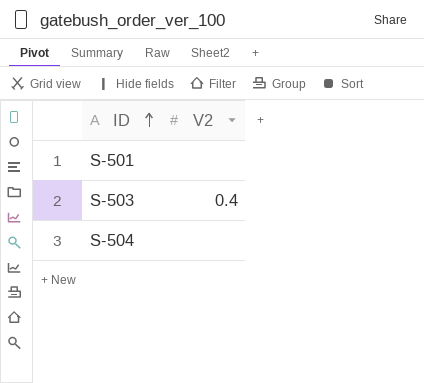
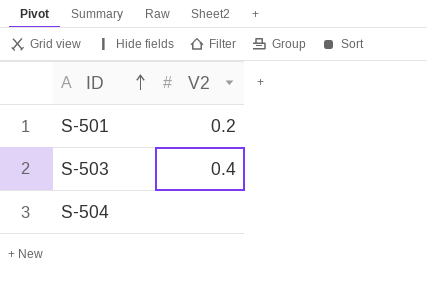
S-501 | V2: none -> 0.2

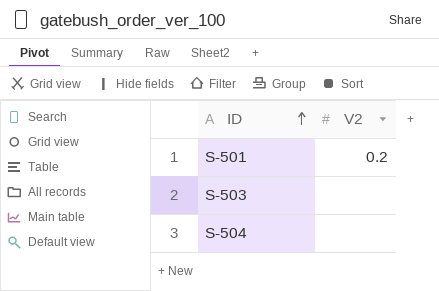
S-503 | V2: 0.4 -> none

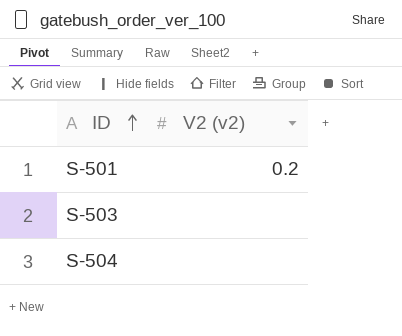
column name: V2 -> V2 (v2)

